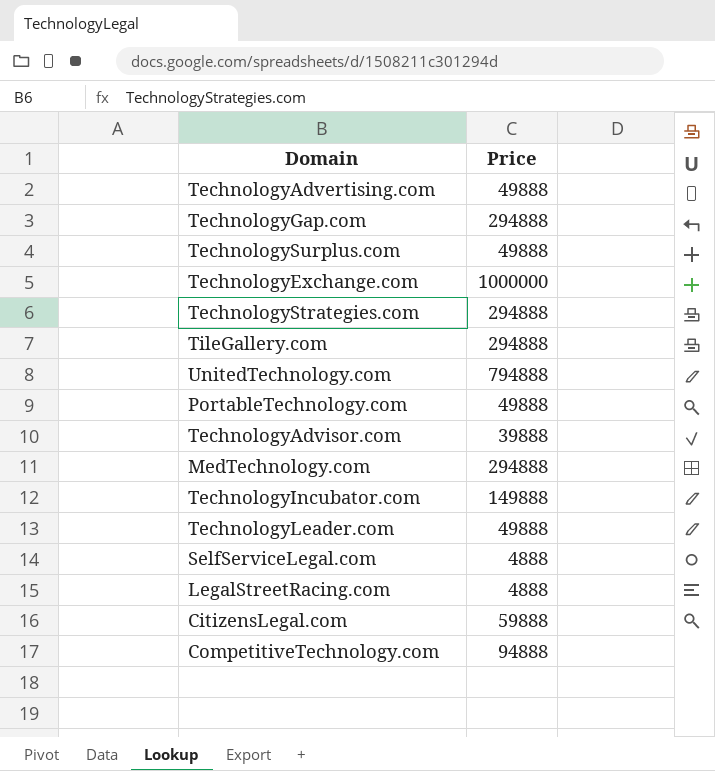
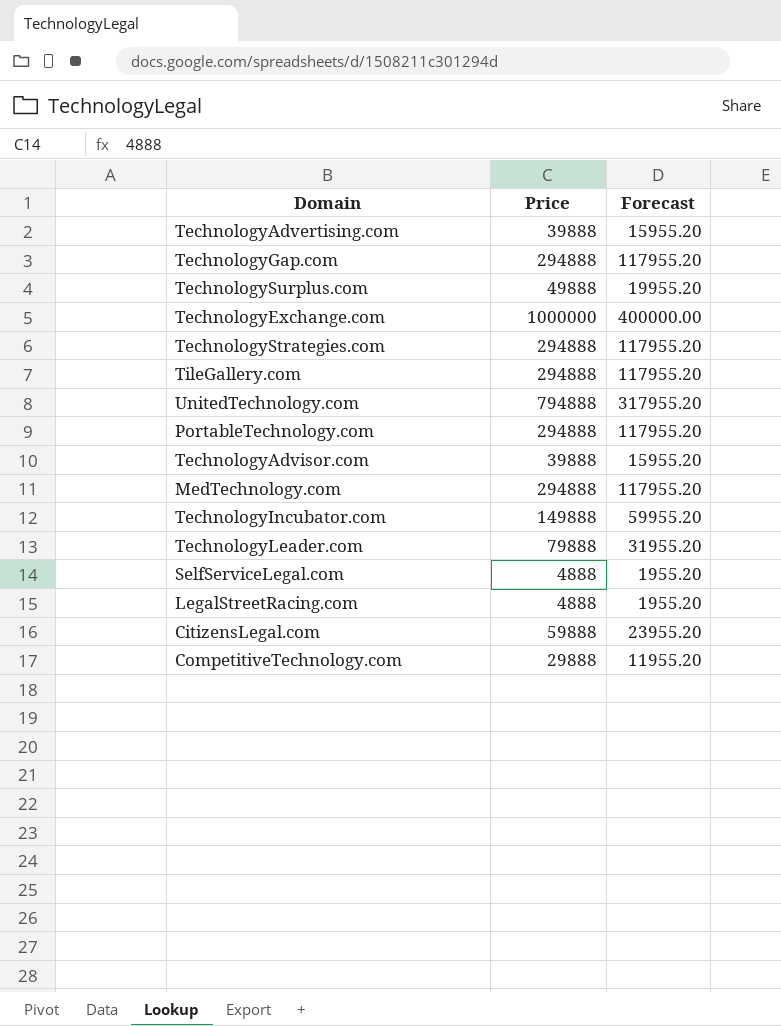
column Forecast | formula: none -> [Price] * 0.4
TechnologyAdvertising.com | Price: 49888 -> 39888
PortableTechnology.com | Price: 49888 -> 294888
TechnologyLeader.com | Price: 49888 -> 79888
CompetitiveTechnology.com | Price: 94888 -> 29888

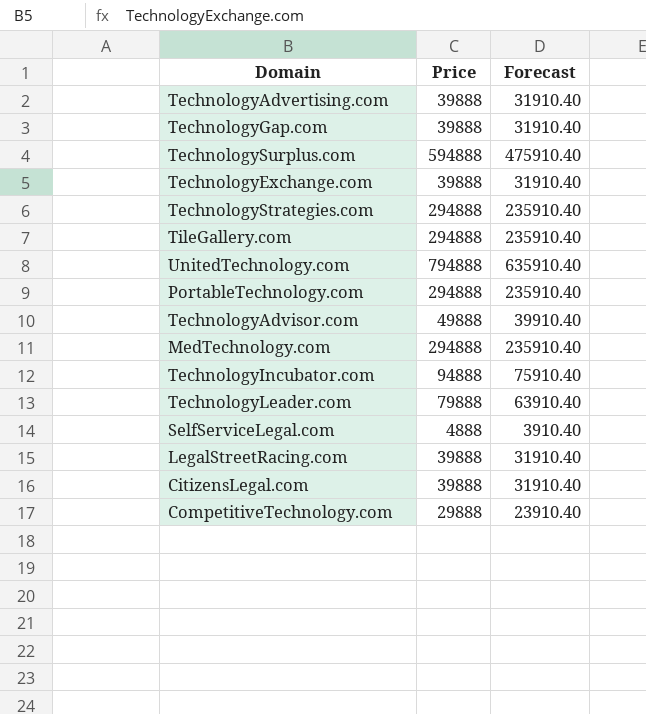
column Forecast | formula: [Price] * 0.4 -> [Price] * 0.8
TechnologyGap.com | Price: 294888 -> 39888
TechnologySurplus.com | Price: 49888 -> 594888
TechnologyExchange.com | Price: 1000000 -> 39888
TechnologyAdvisor.com | Price: 39888 -> 49888
TechnologyIncubator.com | Price: 149888 -> 94888
LegalStreetRacing.com | Price: 4888 -> 39888
CitizensLegal.com | Price: 59888 -> 39888

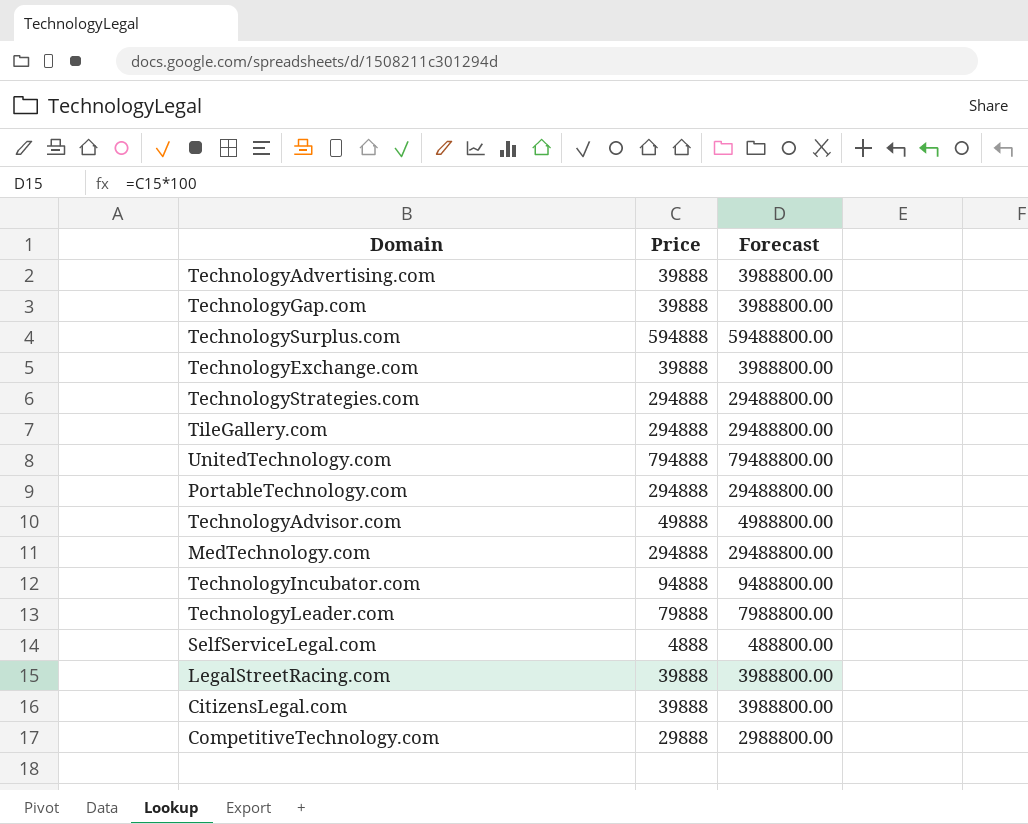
column Forecast | formula: [Price] * 0.8 -> [Price] * 100

